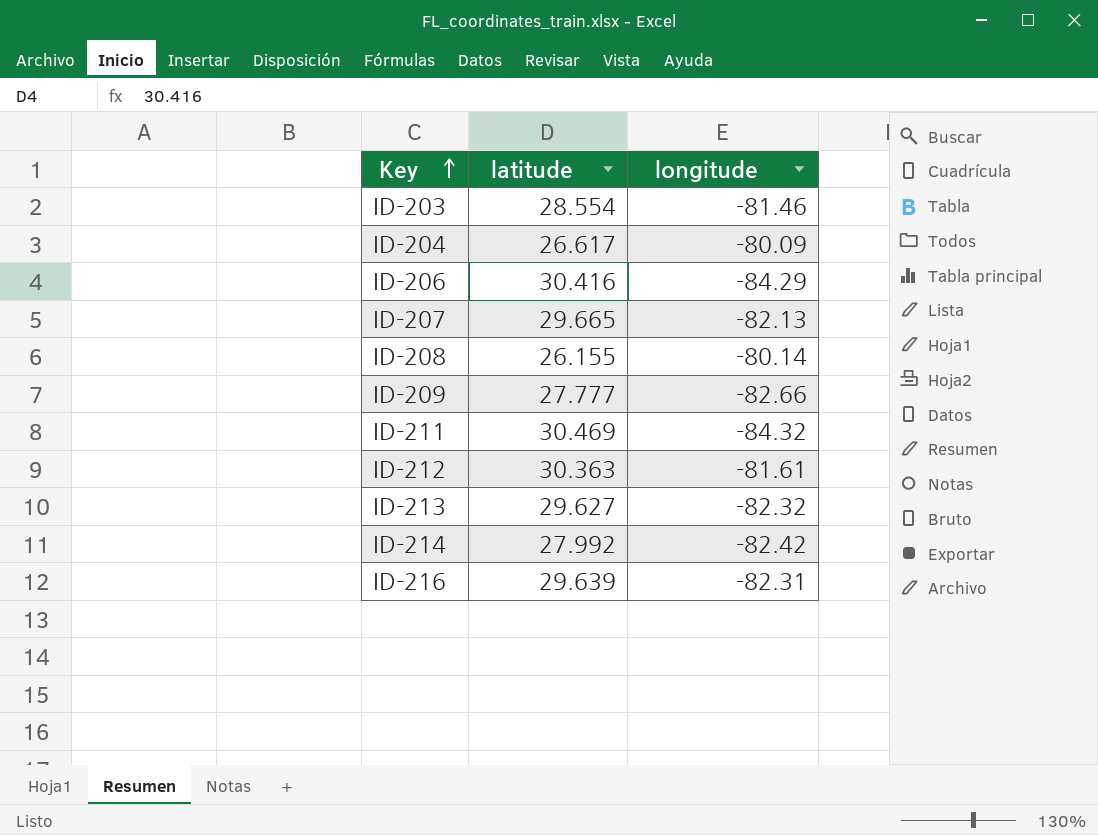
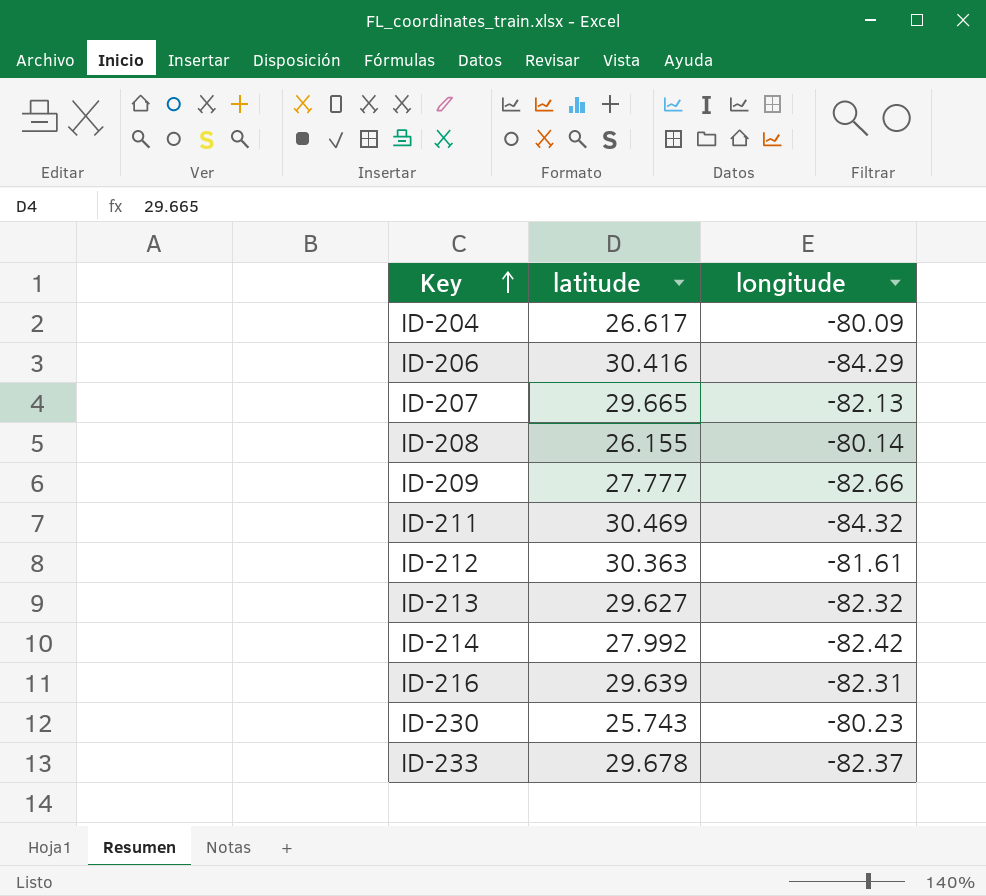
row ID-203: 28.554 | -81.46 -> none
row ID-230: none -> 25.743 | -80.23
row ID-233: none -> 29.678 | -82.37

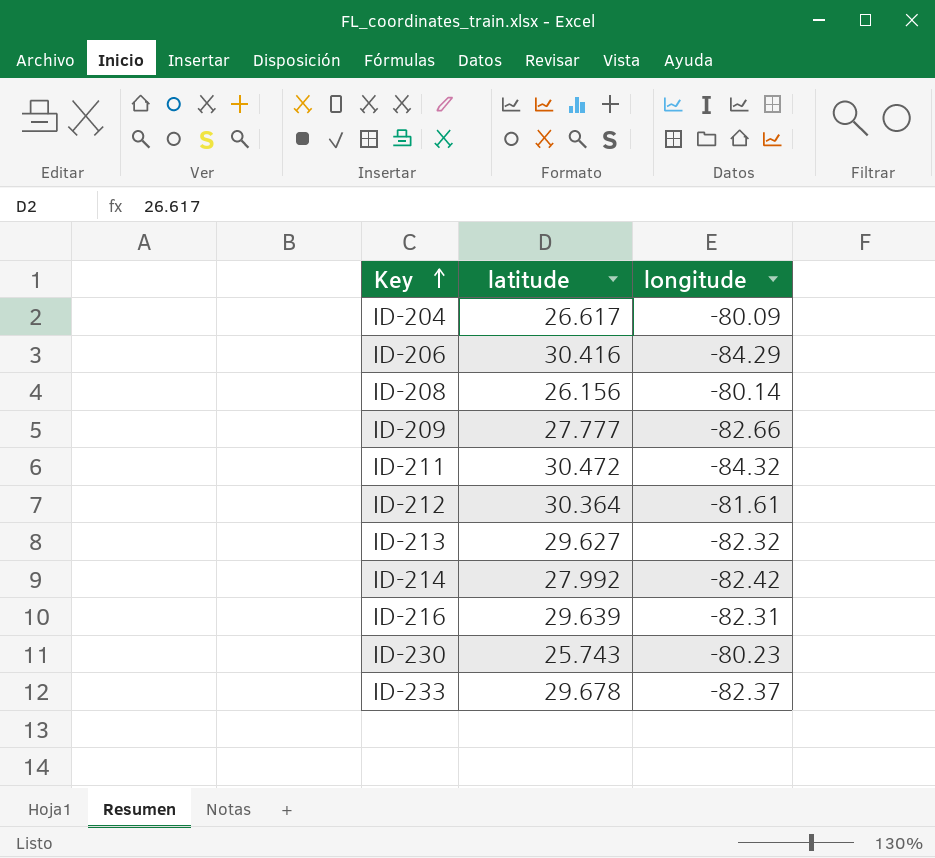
row ID-207: 29.665 | -82.13 -> none
ID-208 | latitude: 26.155 -> 26.156
ID-211 | latitude: 30.469 -> 30.472
ID-212 | latitude: 30.363 -> 30.364

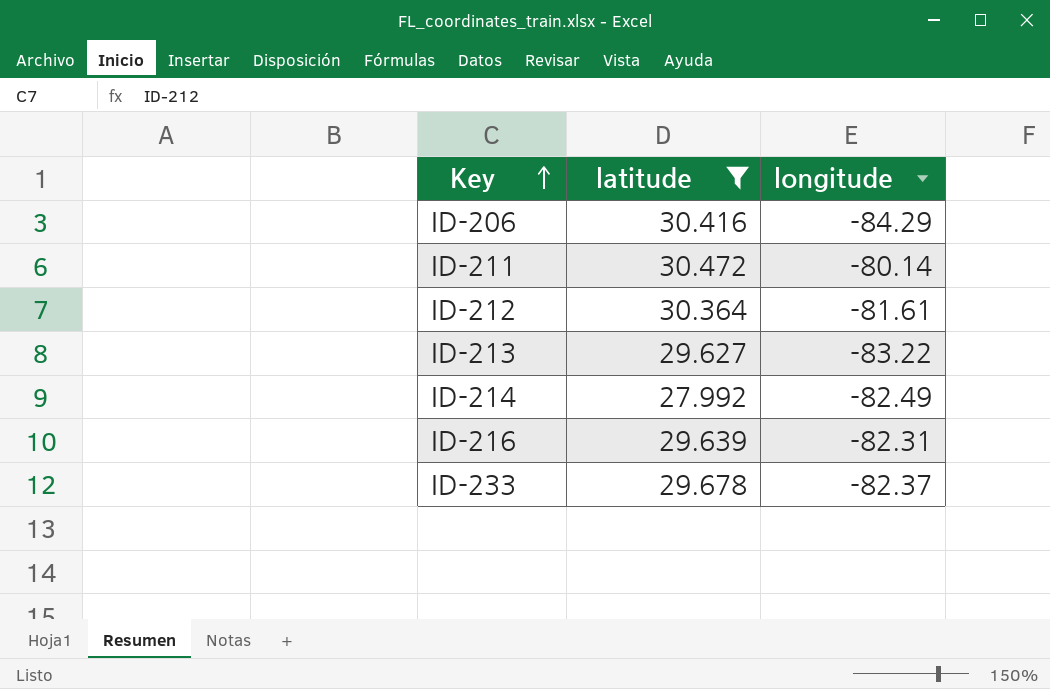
filter: none -> latitude >= 27.992
ID-211 | longitude: -84.32 -> -80.14
ID-213 | longitude: -82.32 -> -83.22
ID-214 | longitude: -82.42 -> -82.49

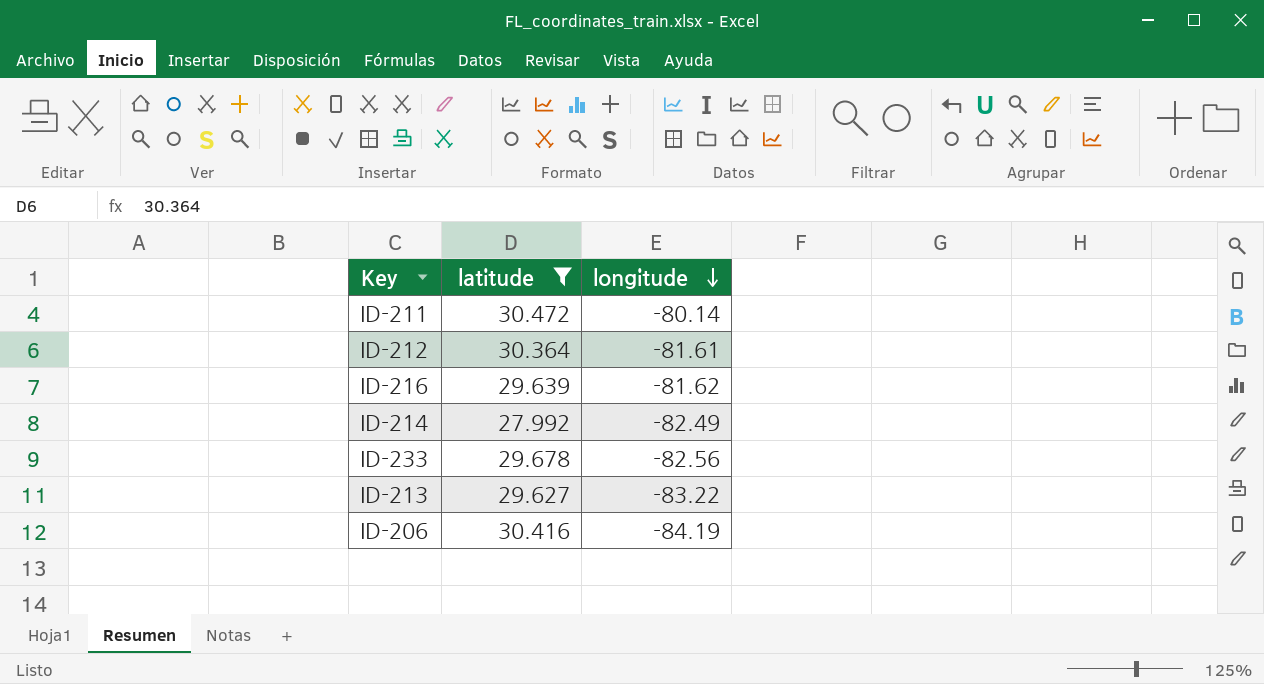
row order: Key ascending -> longitude descending
ID-216 | longitude: -82.31 -> -81.62
ID-233 | longitude: -82.37 -> -82.56
ID-206 | longitude: -84.29 -> -84.19

